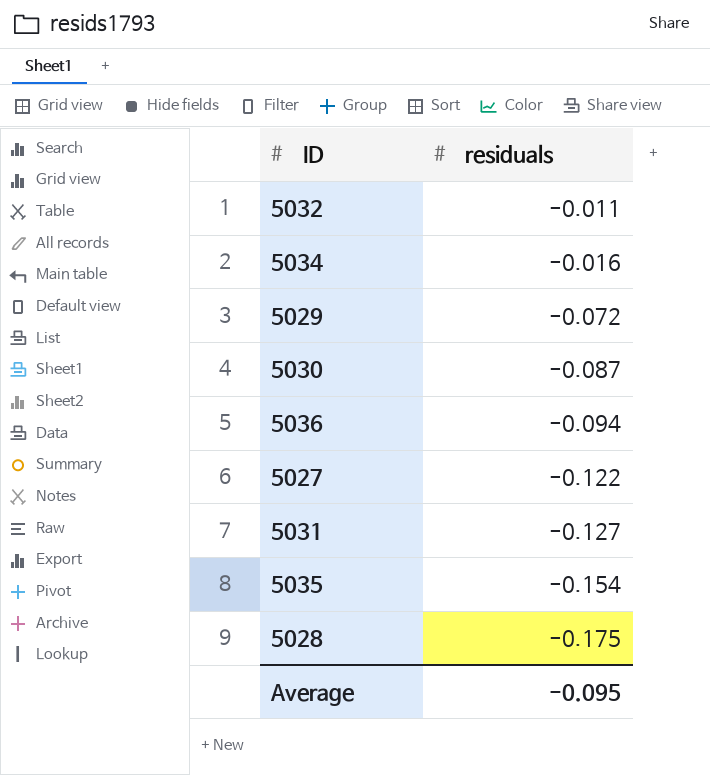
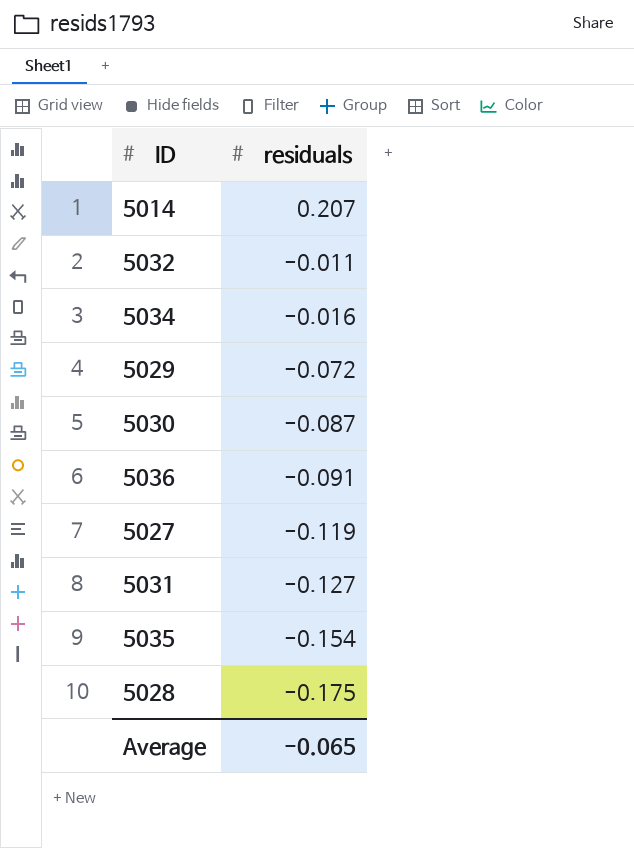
row 5014: none -> 0.207
5036 | residuals: -0.094 -> -0.091
5027 | residuals: -0.122 -> -0.119
Average | residuals: -0.095 -> -0.065

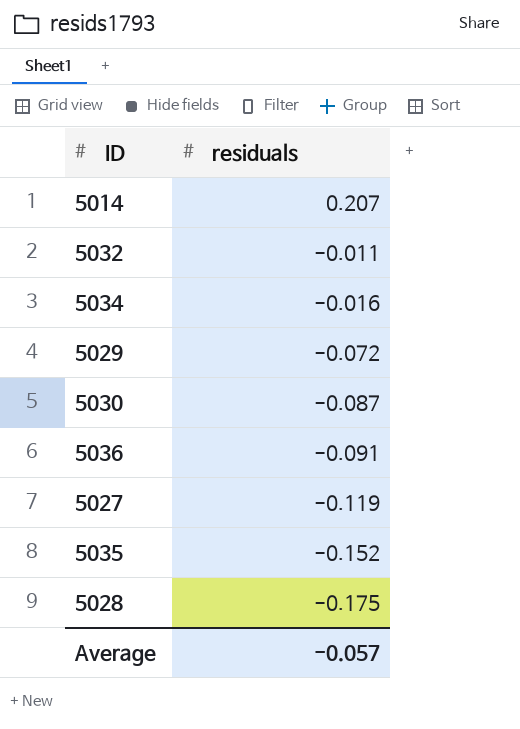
row 5031: -0.127 -> none
5035 | residuals: -0.154 -> -0.152
Average | residuals: -0.065 -> -0.057

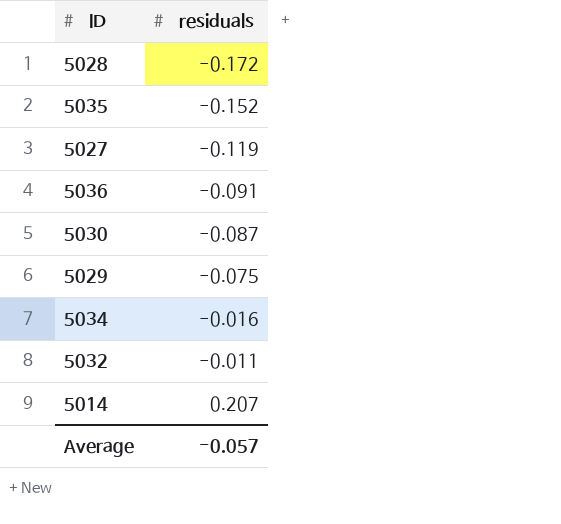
row order: residuals descending -> residuals ascending
5028 | residuals: -0.175 -> -0.172
5029 | residuals: -0.072 -> -0.075

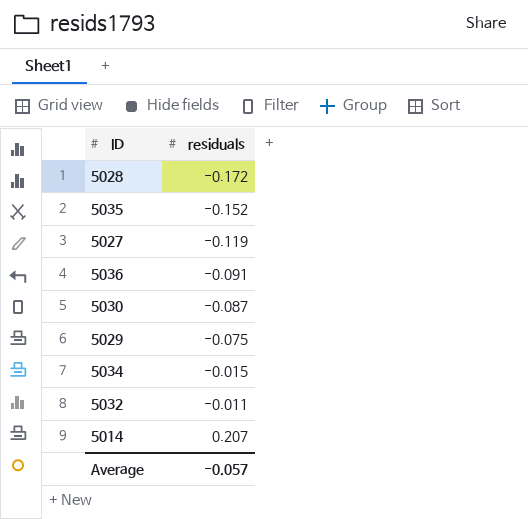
5034 | residuals: -0.016 -> -0.015

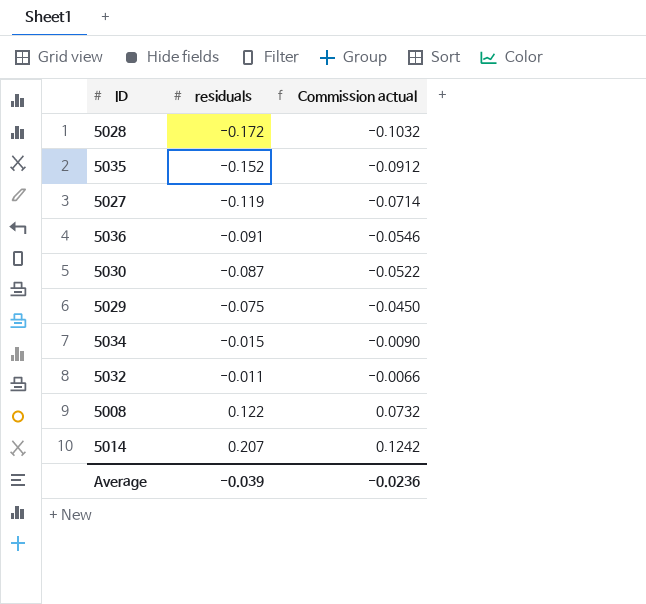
column Commission actual | formula: none -> [residuals] * 0.6
row 5008: none -> 0.122 | 0.0732
Average | residuals: -0.057 -> -0.039

